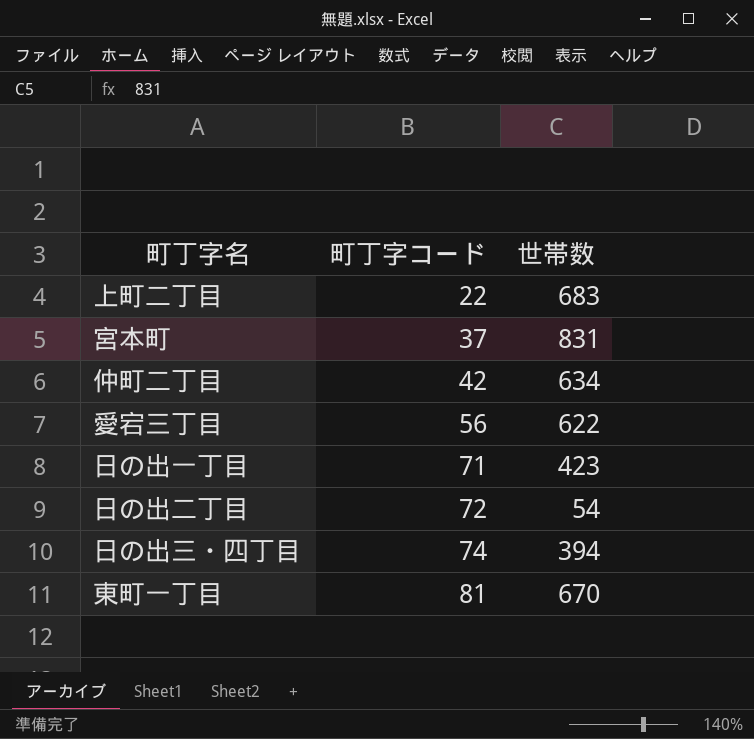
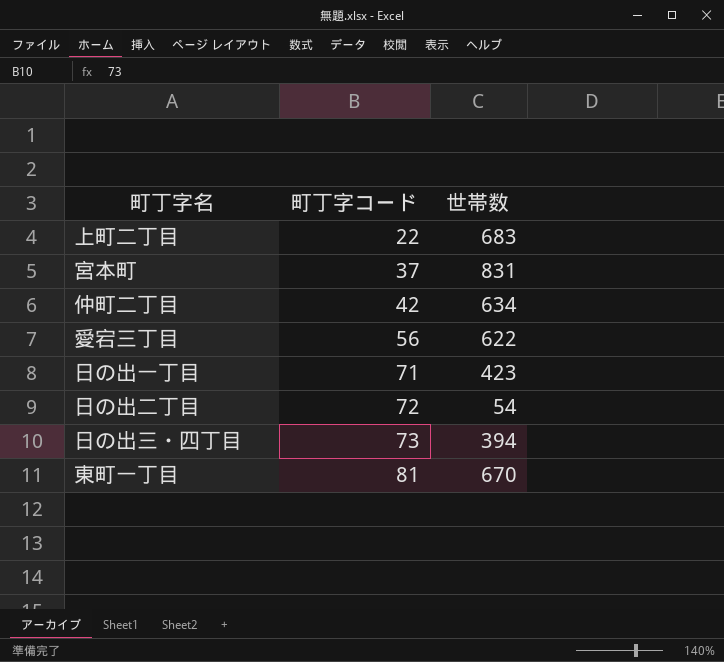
日の出三・四丁目 | 町丁字コード: 74 -> 73

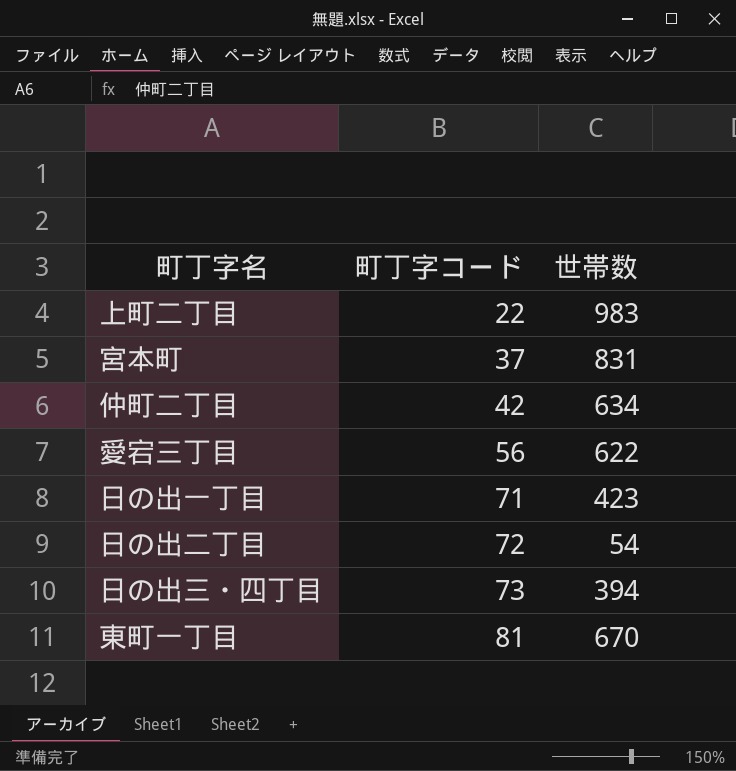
上町二丁目 | 世帯数: 683 -> 983

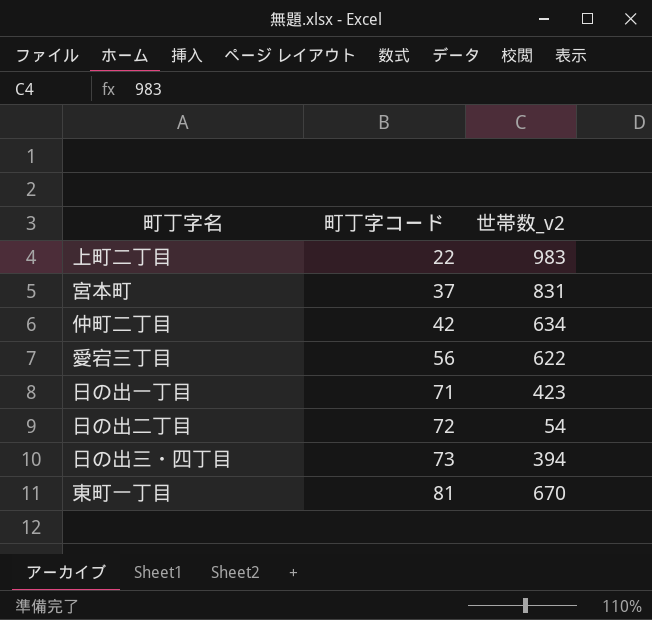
column name: 世帯数 -> 世帯数_v2

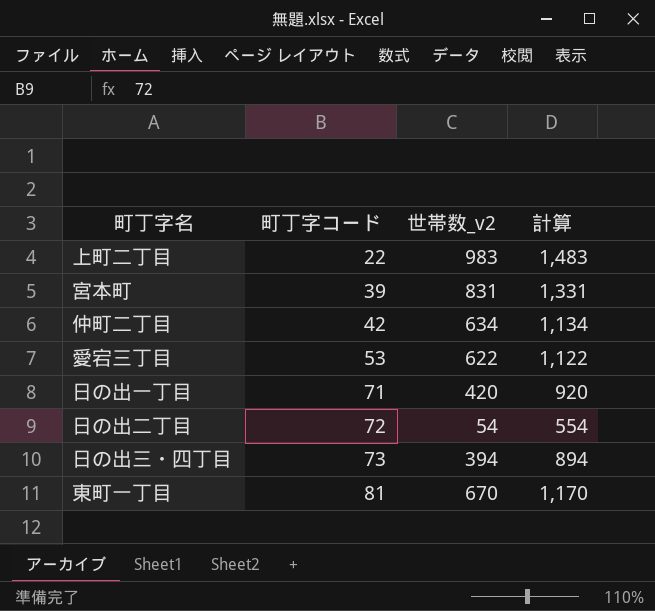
column 計算 | formula: none -> [世帯数_v2] + 500
宮本町 | 町丁字コード: 37 -> 39
愛宕三丁目 | 町丁字コード: 56 -> 53
日の出一丁目 | 世帯数_v2: 423 -> 420

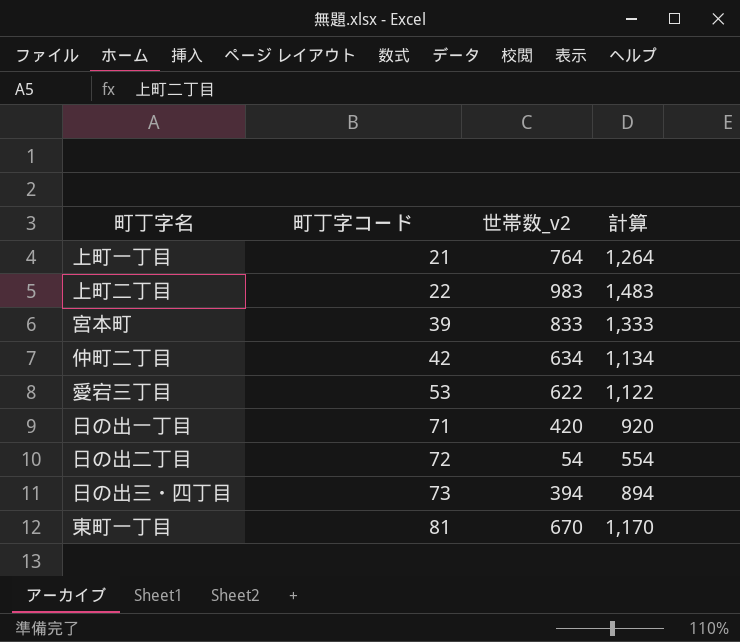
row 上町一丁目: none -> 21 | 764 | 1,264
宮本町 | 世帯数_v2: 831 -> 833
宮本町 | 計算: 1,331 -> 1,333

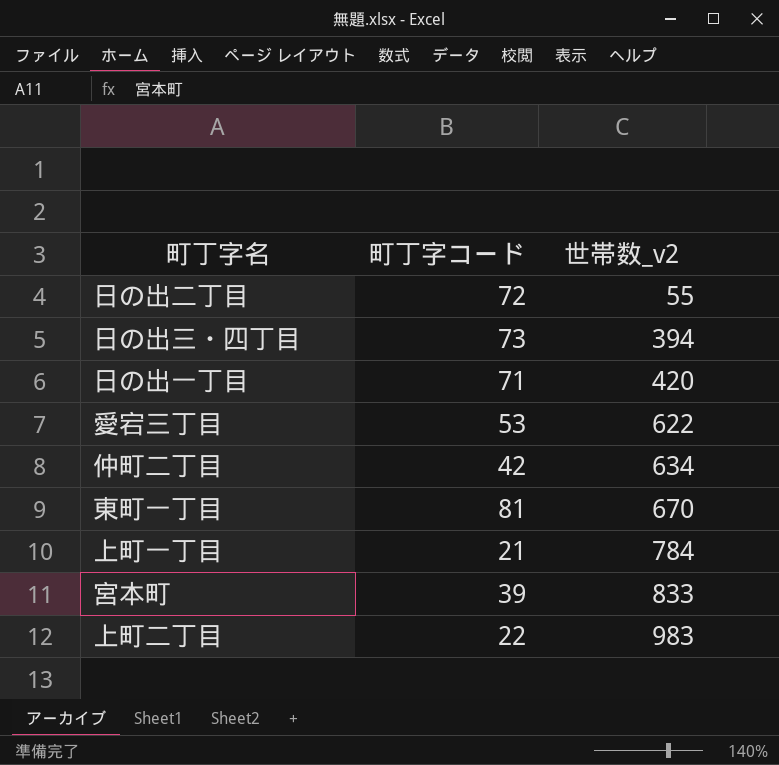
row order: 町丁字コード ascending -> 世帯数_v2 ascending
column 計算 | formula: [世帯数_v2] + 500 -> none
日の出二丁目 | 世帯数_v2: 54 -> 55
上町一丁目 | 世帯数_v2: 764 -> 784

